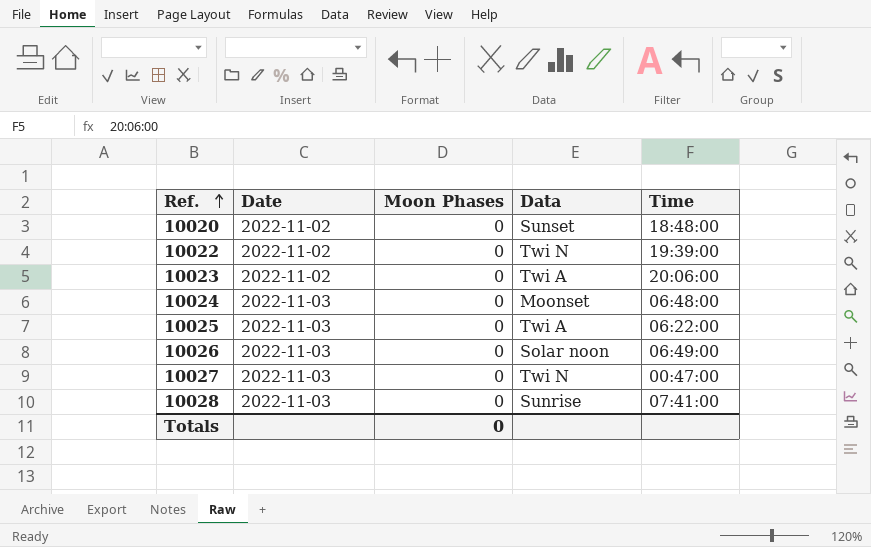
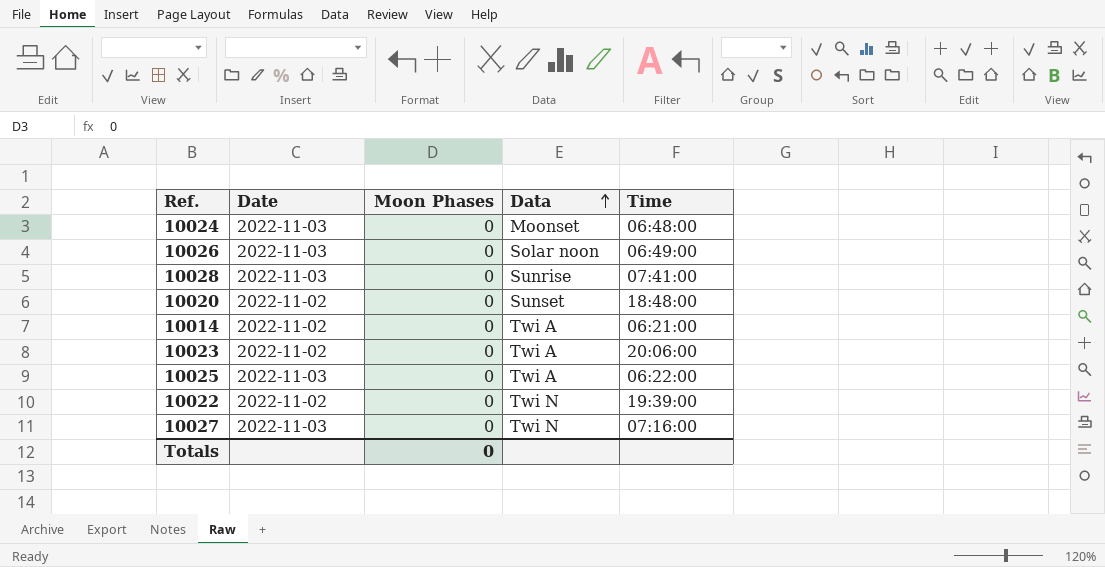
row order: Ref. ascending -> Data ascending
row 10014: none -> 2022-11-02 | 0 | Twi A | 06:21:00
10027 | Time: 00:47:00 -> 07:16:00

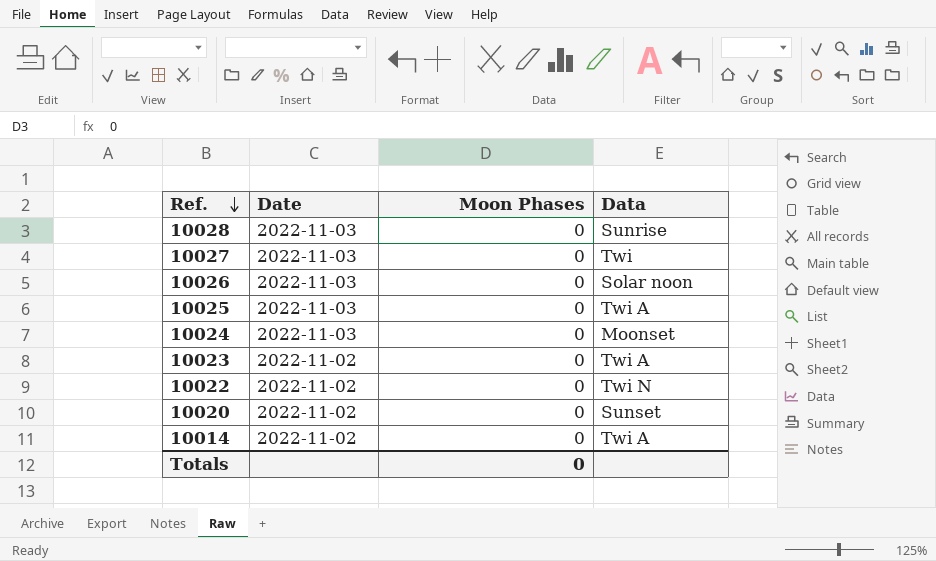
row order: Data ascending -> Ref. descending
column Time | position: 5 -> none
10027 | Data: Twi N -> Twi

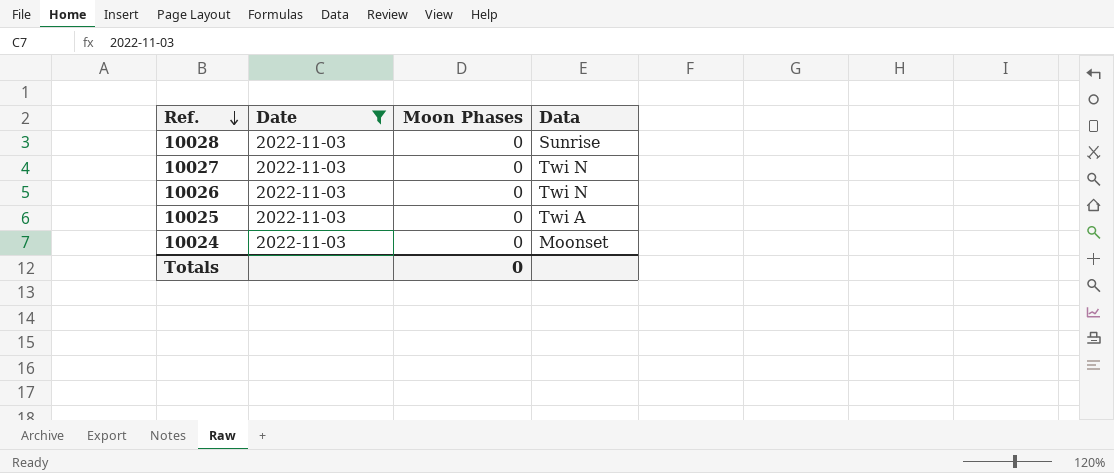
filter: none -> Date = 2022-11-03
10027 | Data: Twi -> Twi N
10026 | Data: Solar noon -> Twi N

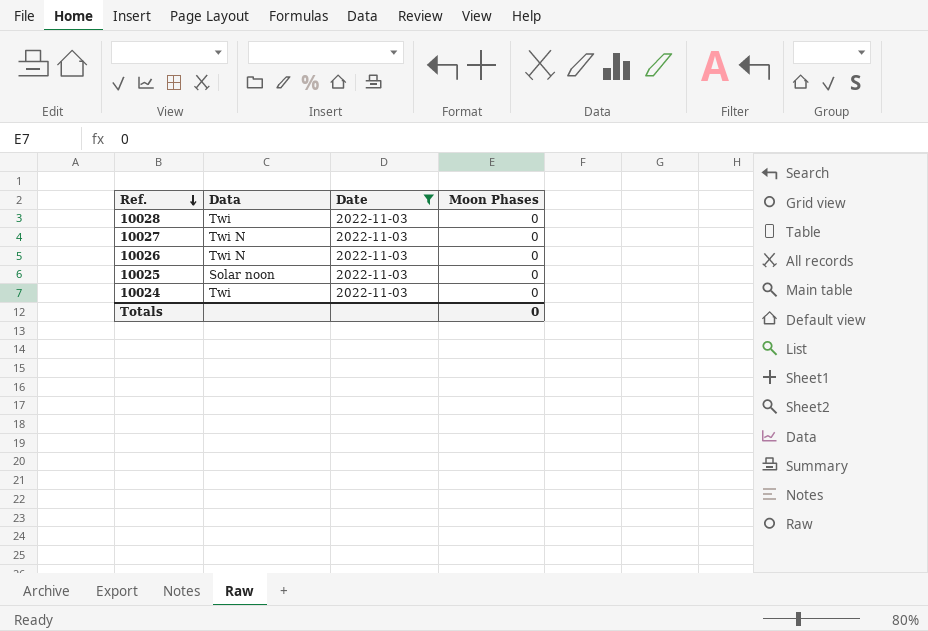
column Data | position: 4 -> 2
10028 | Data: Sunrise -> Twi
10025 | Data: Twi A -> Solar noon
10024 | Data: Moonset -> Twi

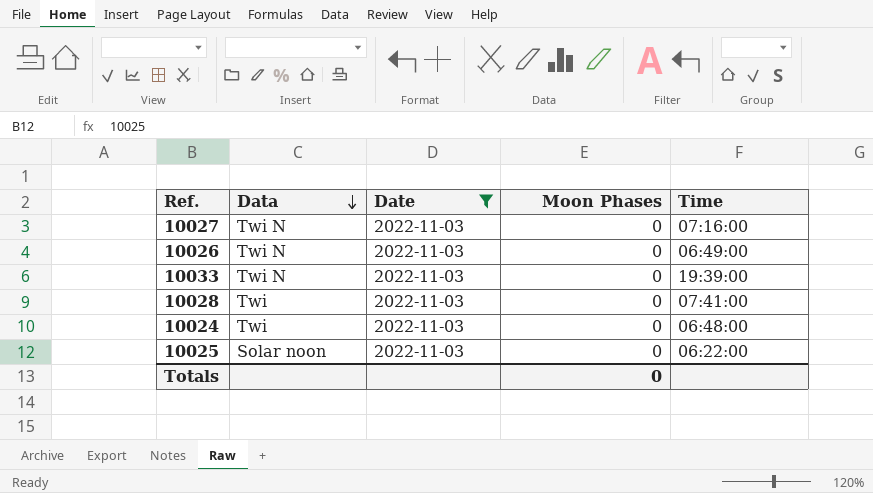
row order: Ref. descending -> Data descending
column Time | position: none -> 5
row 10033: none -> Twi N | 2022-11-03 | 0 | 19:39:00

